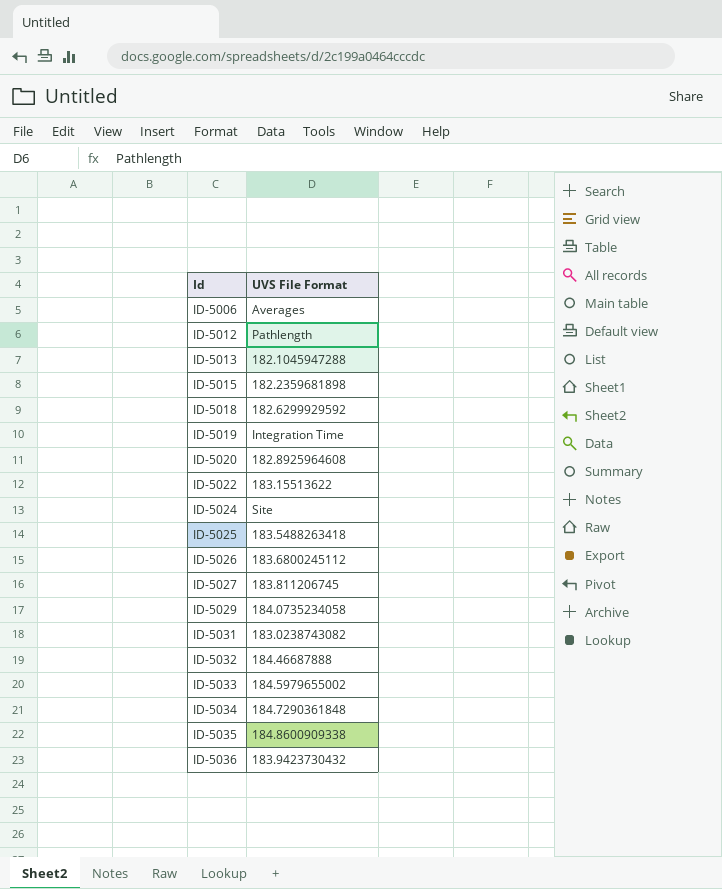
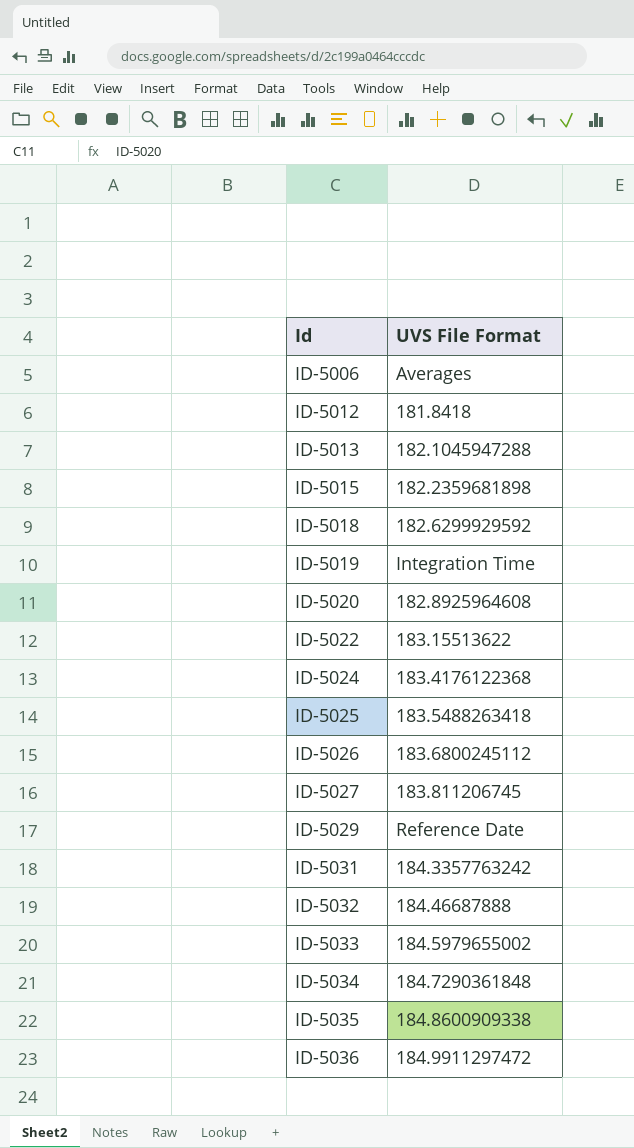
ID-5012 | UVS File Format: Pathlength -> 181.8418
ID-5024 | UVS File Format: Site -> 183.4176122368
ID-5029 | UVS File Format: 184.0735234058 -> Reference Date
ID-5031 | UVS File Format: 183.0238743082 -> 184.3357763242
ID-5036 | UVS File Format: 183.9423730432 -> 184.9911297472

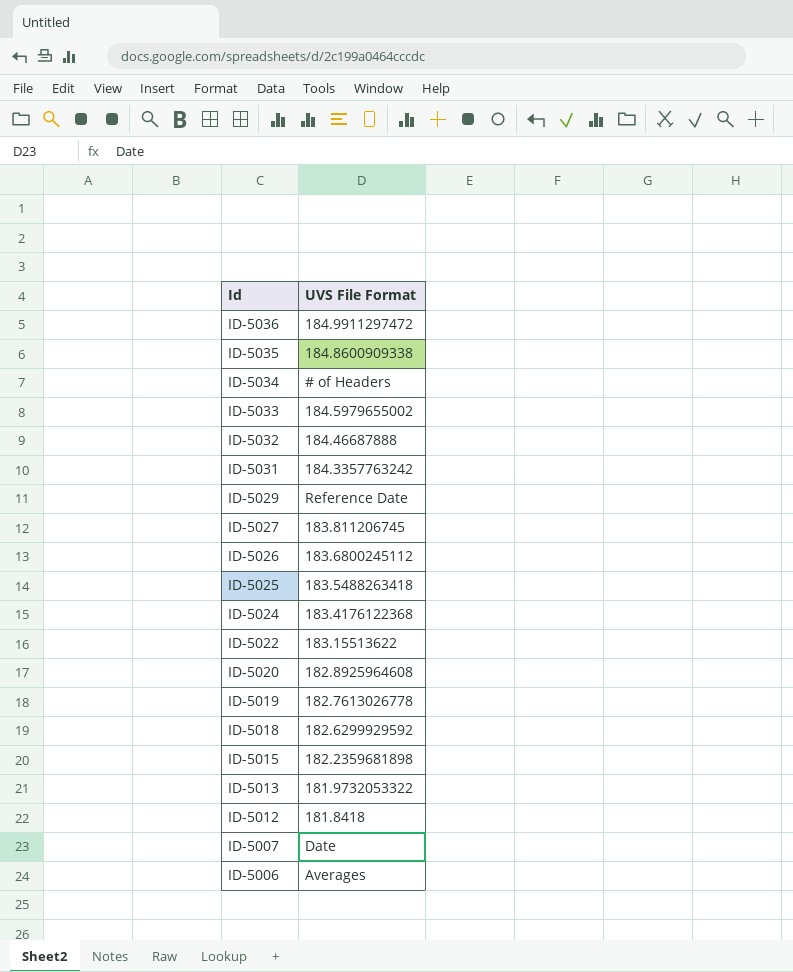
row order: Id ascending -> Id descending
ID-5034 | UVS File Format: 184.7290361848 -> # of Headers
ID-5019 | UVS File Format: Integration Time -> 182.7613026778
ID-5013 | UVS File Format: 182.1045947288 -> 181.9732053322
row ID-5007: none -> Date

